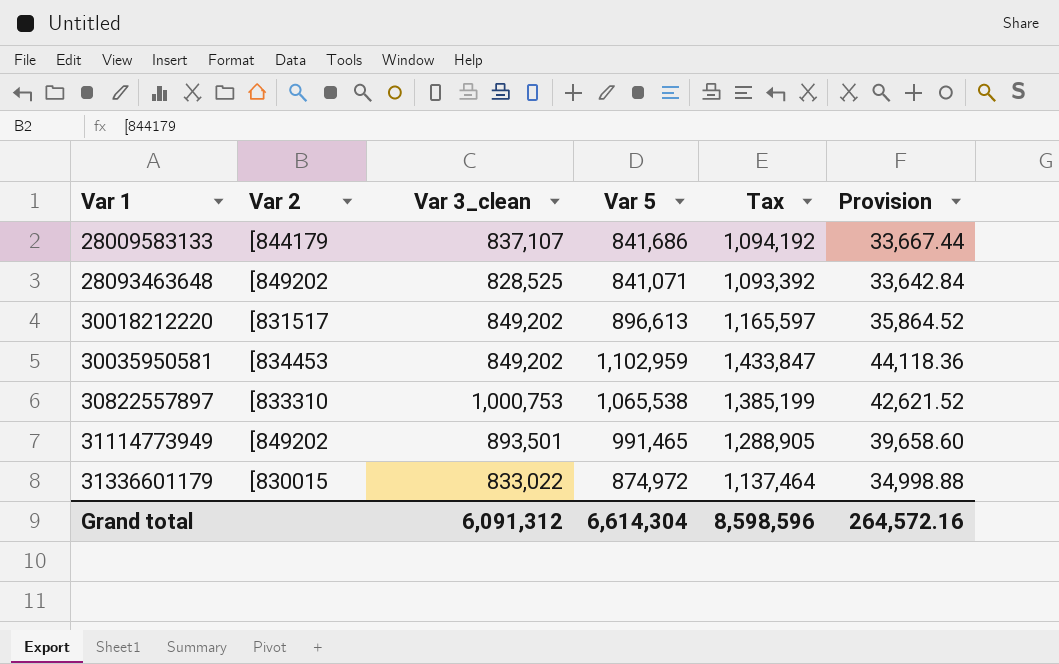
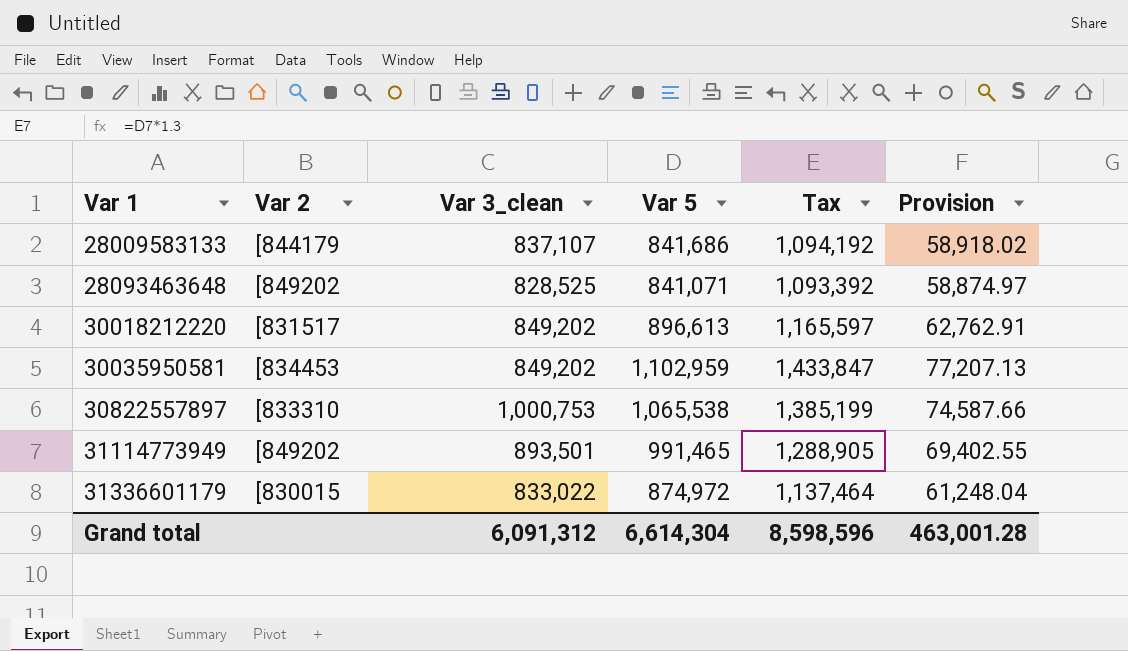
column Provision | formula: [Var 5] * 0.04 -> [Var 5] * 0.07
Grand total | Provision: 264,572.16 -> 463,001.28

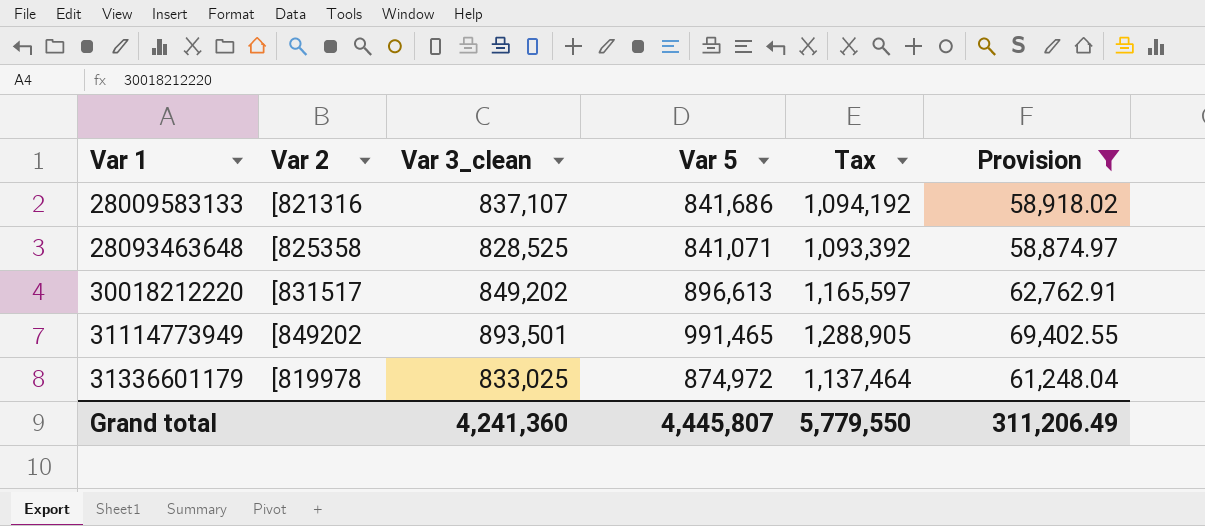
filter: none -> Provision <= 69,402.55
28009583133 | Var 2: [844179 -> [821316
28093463648 | Var 2: [849202 -> [825358
31336601179 | Var 2: [830015 -> [819978
31336601179 | Var 3_clean: 833,022 -> 833,025
Grand total | Var 3_clean: 6,091,312 -> 4,241,360
Grand total | Var 5: 6,614,304 -> 4,445,807
Grand total | Tax: 8,598,596 -> 5,779,550
Grand total | Provision: 463,001.28 -> 311,206.49

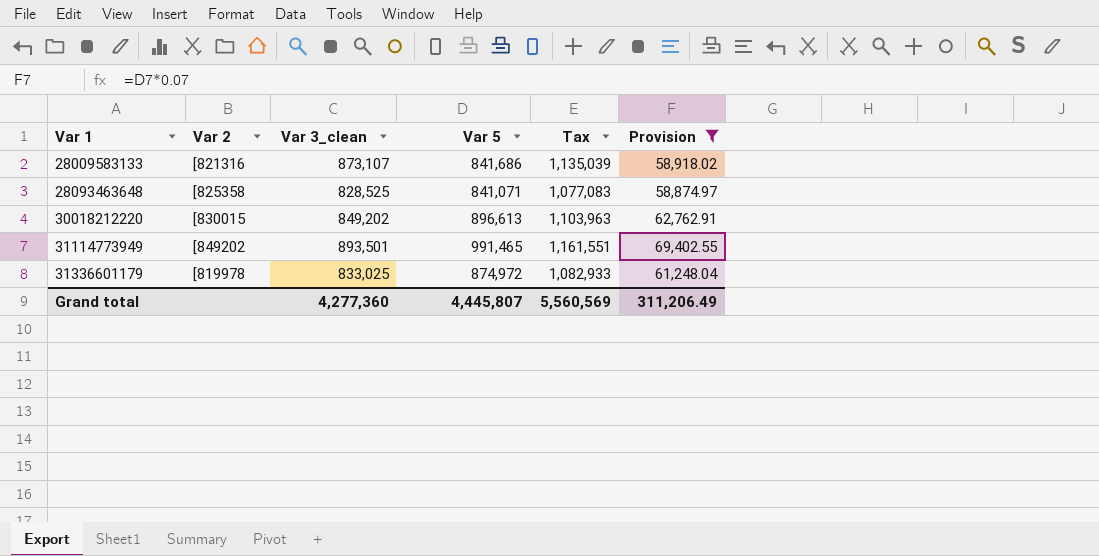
column Tax | formula: [Var 5] * 1.3 -> [Var 3_clean] * 1.3
28009583133 | Var 3_clean: 837,107 -> 873,107
30018212220 | Var 2: [831517 -> [830015
Grand total | Var 3_clean: 4,241,360 -> 4,277,360
Grand total | Tax: 5,779,550 -> 5,560,569

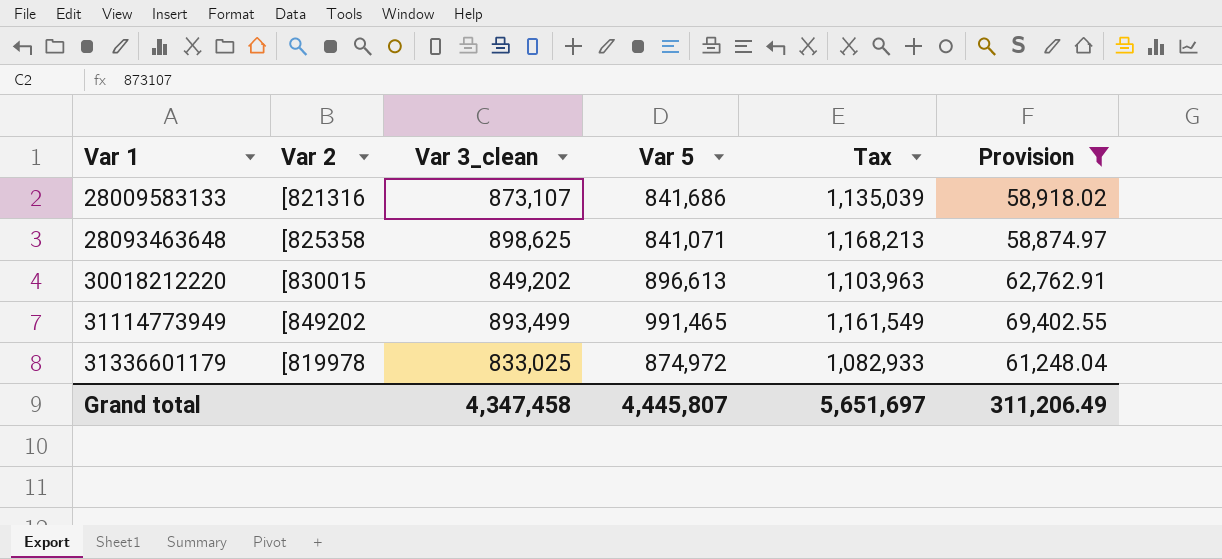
28093463648 | Var 3_clean: 828,525 -> 898,625
28093463648 | Tax: 1,077,083 -> 1,168,213
31114773949 | Var 3_clean: 893,501 -> 893,499
31114773949 | Tax: 1,161,551 -> 1,161,549
Grand total | Var 3_clean: 4,277,360 -> 4,347,458
Grand total | Tax: 5,560,569 -> 5,651,697

